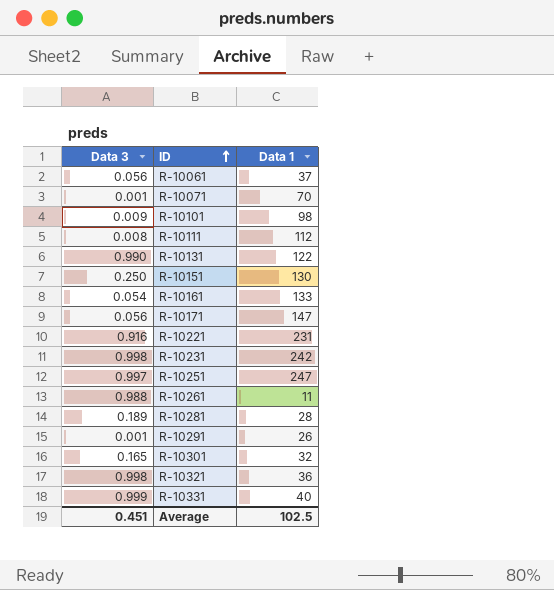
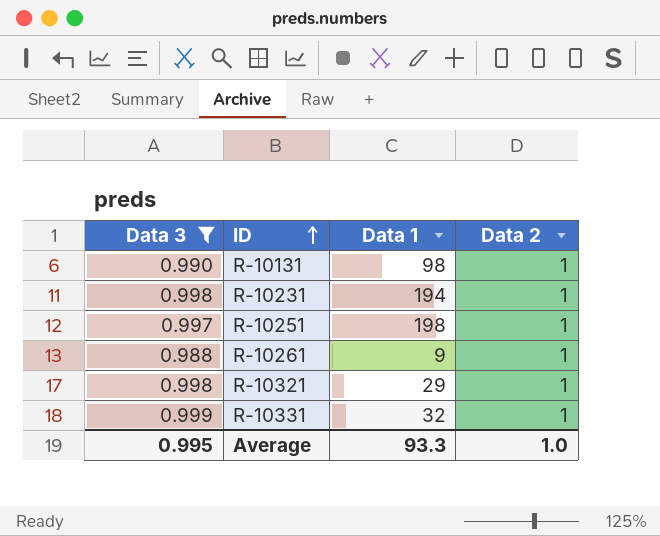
filter: none -> Data 3 >= 0.988
column Data 2 | position: none -> 4
R-10131 | Data 1: 122 -> 98
R-10231 | Data 1: 242 -> 194
R-10251 | Data 1: 247 -> 198
R-10261 | Data 1: 11 -> 9
R-10321 | Data 1: 36 -> 29
R-10331 | Data 1: 40 -> 32
Average | Data 3: 0.451 -> 0.995
Average | Data 1: 102.5 -> 93.3

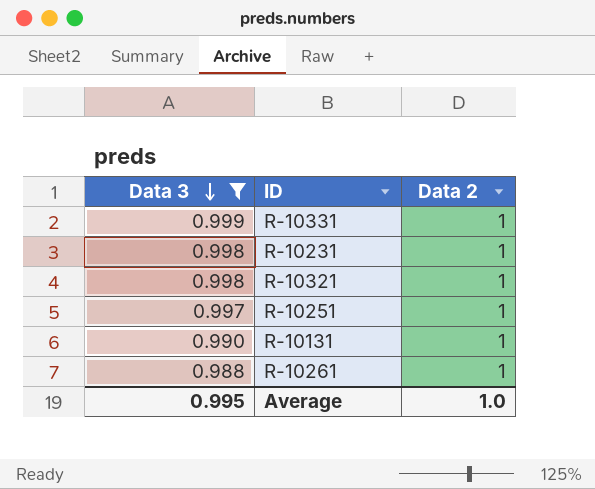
row order: ID ascending -> Data 3 descending
column Data 1 | position: 3 -> none

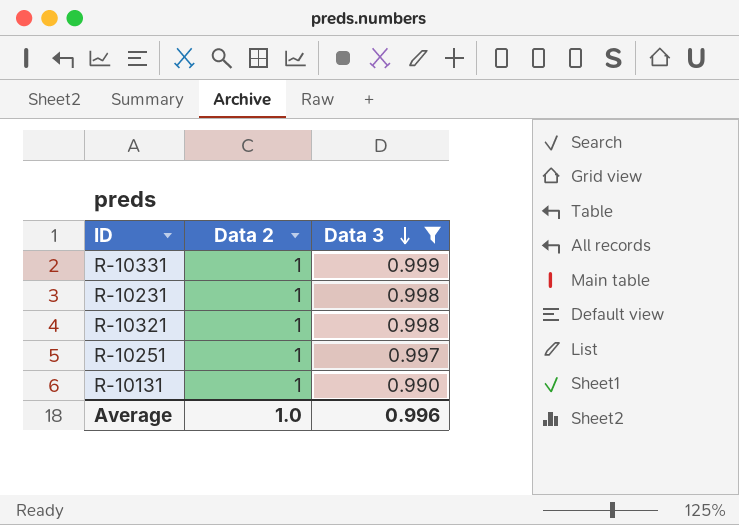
column Data 3 | position: 1 -> 3
row R-10261: 0.988 | 1 -> none
Average | Data 3: 0.995 -> 0.996

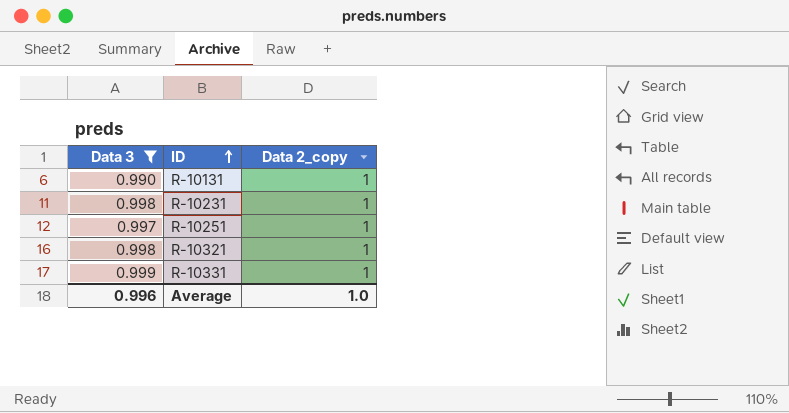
row order: Data 3 descending -> ID ascending
column Data 3 | position: 3 -> 1
column name: Data 2 -> Data 2_copy

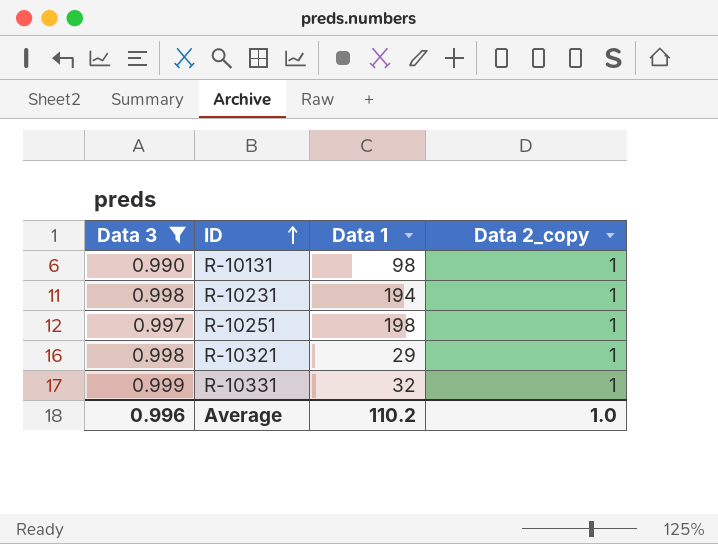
column Data 1 | position: none -> 3

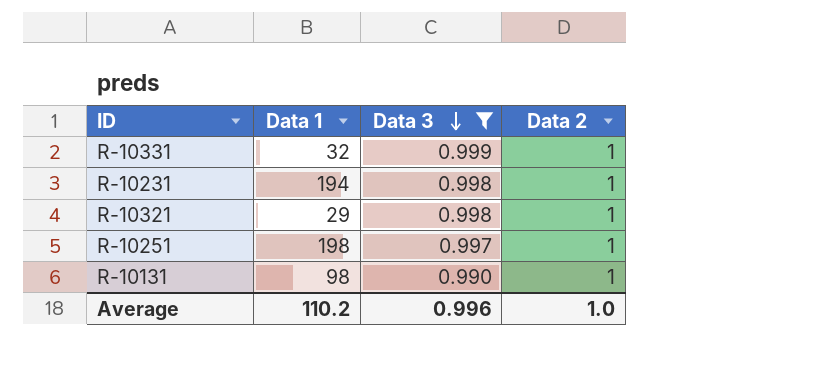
row order: ID ascending -> Data 3 descending
column Data 3 | position: 1 -> 3
column name: Data 2_copy -> Data 2

